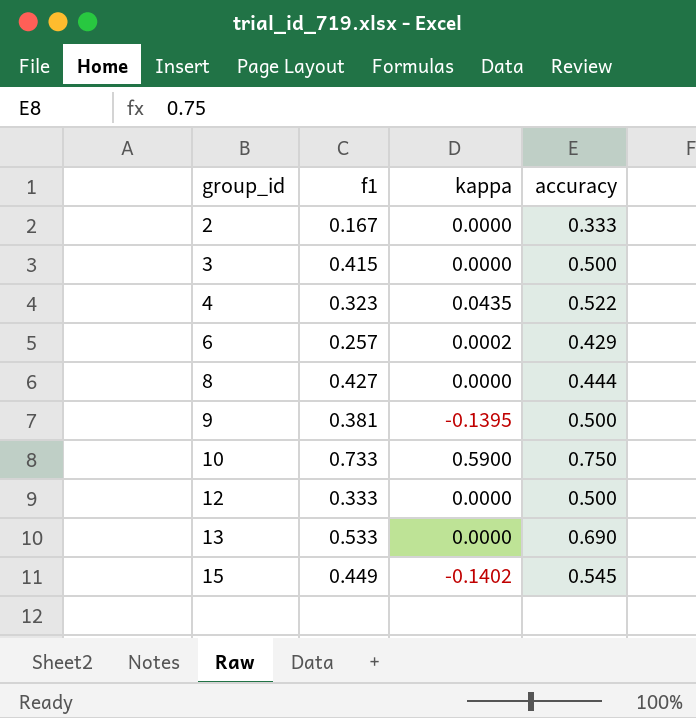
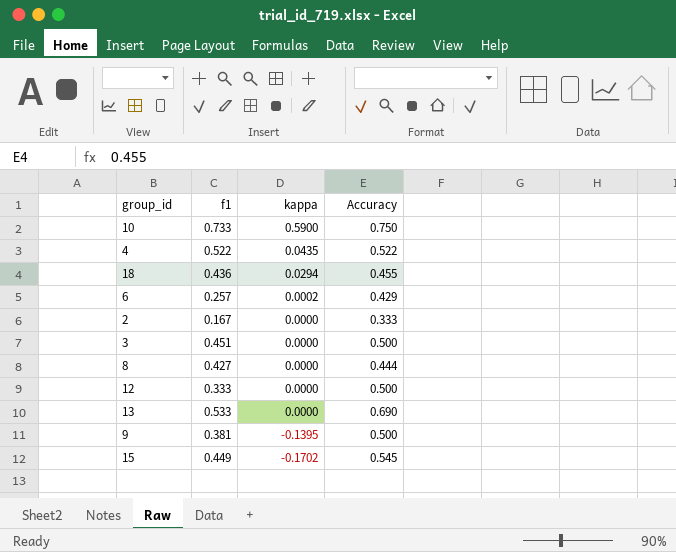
row order: group_id ascending -> kappa descending
column name: accuracy -> Accuracy
4 | f1: 0.323 -> 0.522
row 18: none -> 0.436 | 0.0294 | 0.455
3 | f1: 0.415 -> 0.451
15 | kappa: -0.1402 -> -0.1702

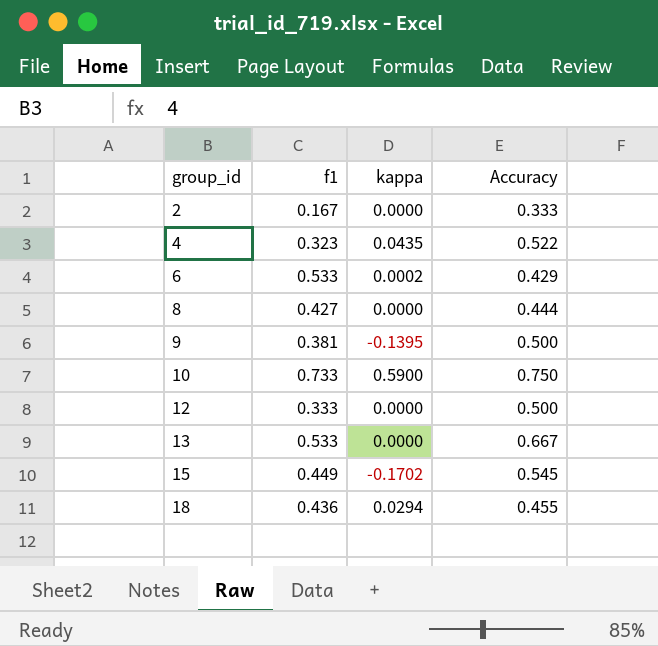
row order: kappa descending -> group_id ascending
row 3: 0.451 | 0.0000 | 0.500 -> none
4 | f1: 0.522 -> 0.323
6 | f1: 0.257 -> 0.533
13 | Accuracy: 0.690 -> 0.667

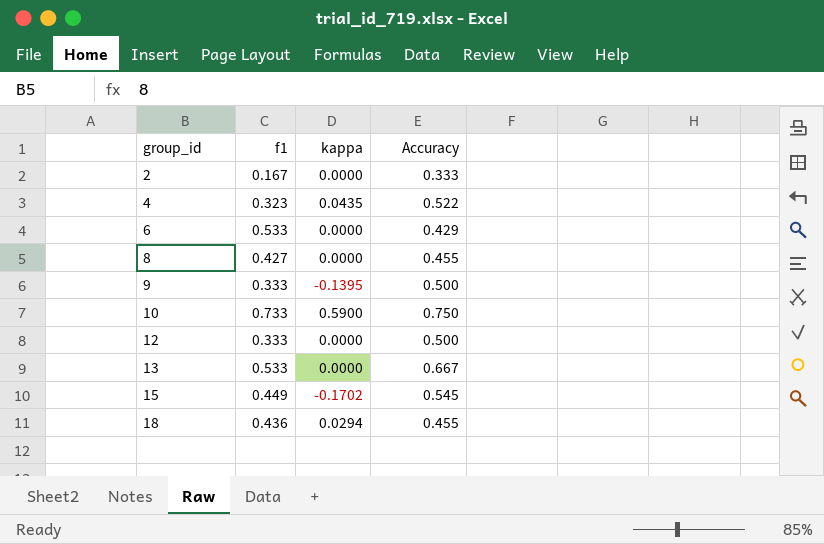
6 | kappa: 0.0002 -> 0.0000
8 | Accuracy: 0.444 -> 0.455
9 | f1: 0.381 -> 0.333

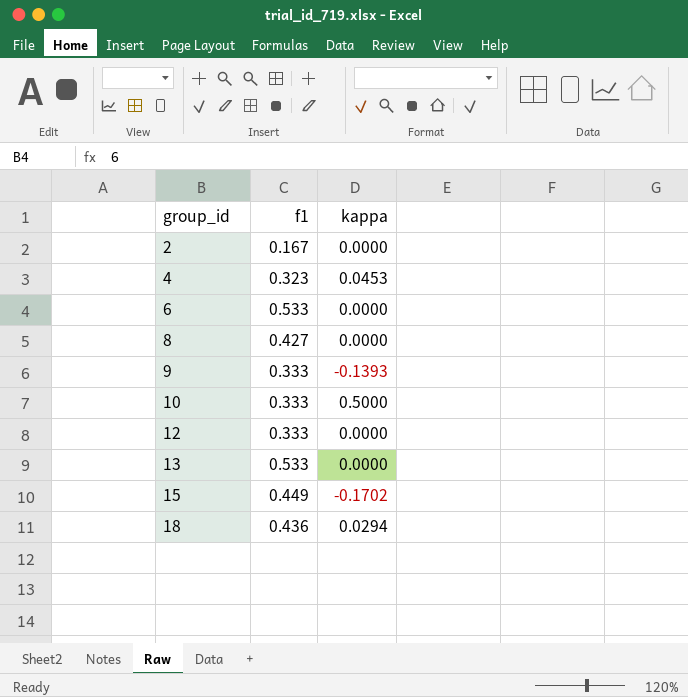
column Accuracy | position: 4 -> none
4 | kappa: 0.0435 -> 0.0453
9 | kappa: -0.1395 -> -0.1393
10 | f1: 0.733 -> 0.333
10 | kappa: 0.5900 -> 0.5000

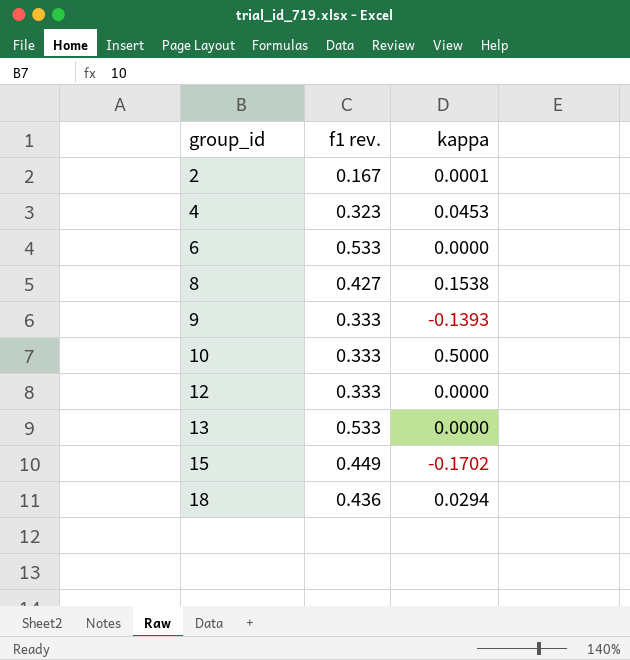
column name: f1 -> f1 rev.
2 | kappa: 0.0000 -> 0.0001
8 | kappa: 0.0000 -> 0.1538

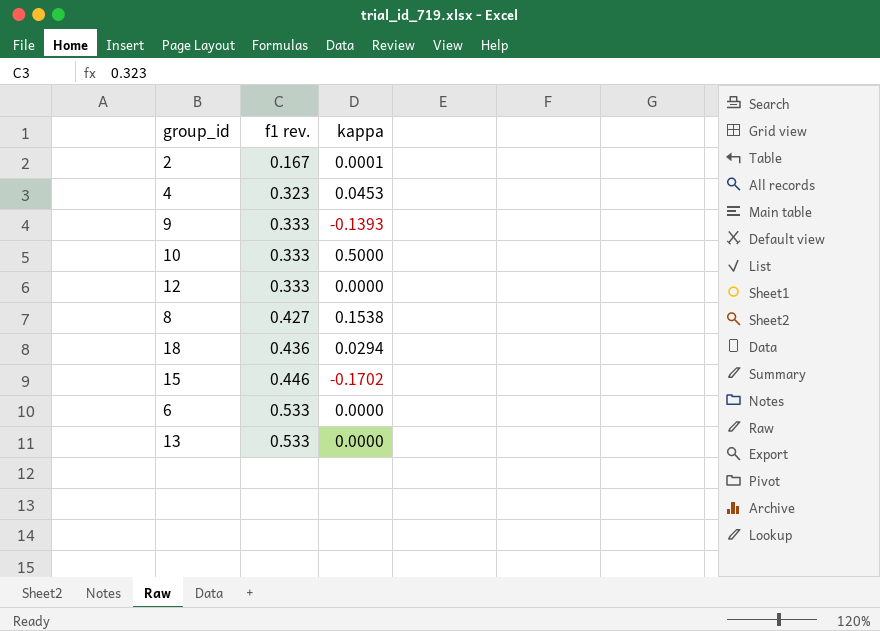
row order: group_id ascending -> f1 rev. ascending
15 | f1 rev.: 0.449 -> 0.446

